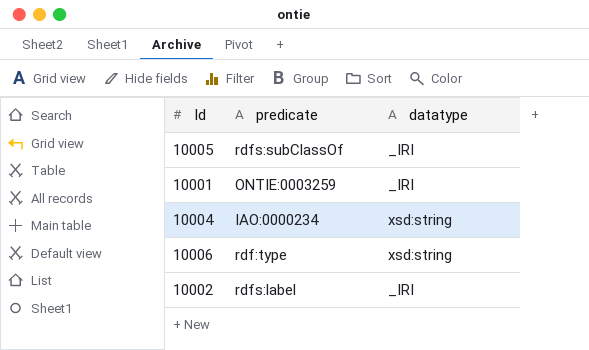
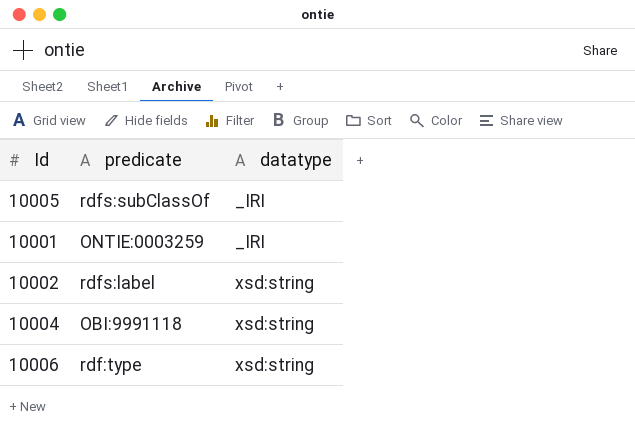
row order: none -> datatype ascending
10002 | datatype: _IRI -> xsd:string
10004 | predicate: IAO:0000234 -> OBI:9991118

